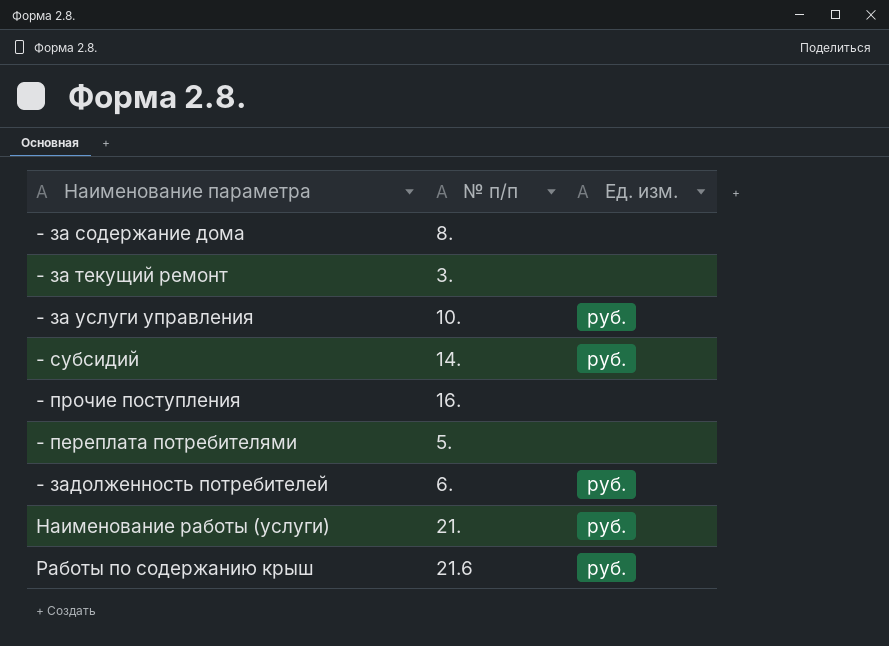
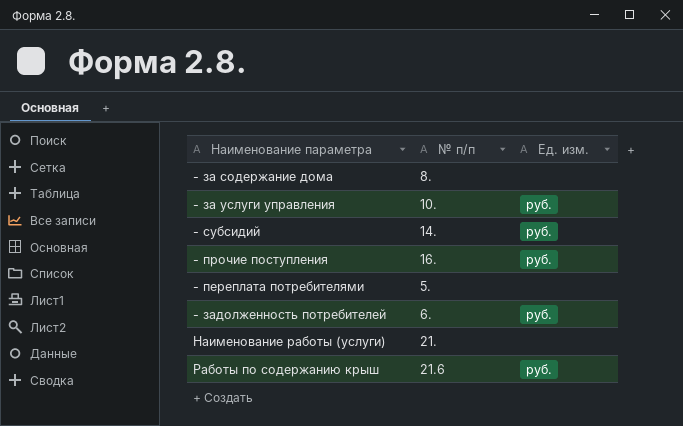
row - за текущий ремонт: 3. | none -> none
- прочие поступления | Ед. изм.: none -> руб.
Наименование работы (услуги) | Ед. изм.: руб. -> none

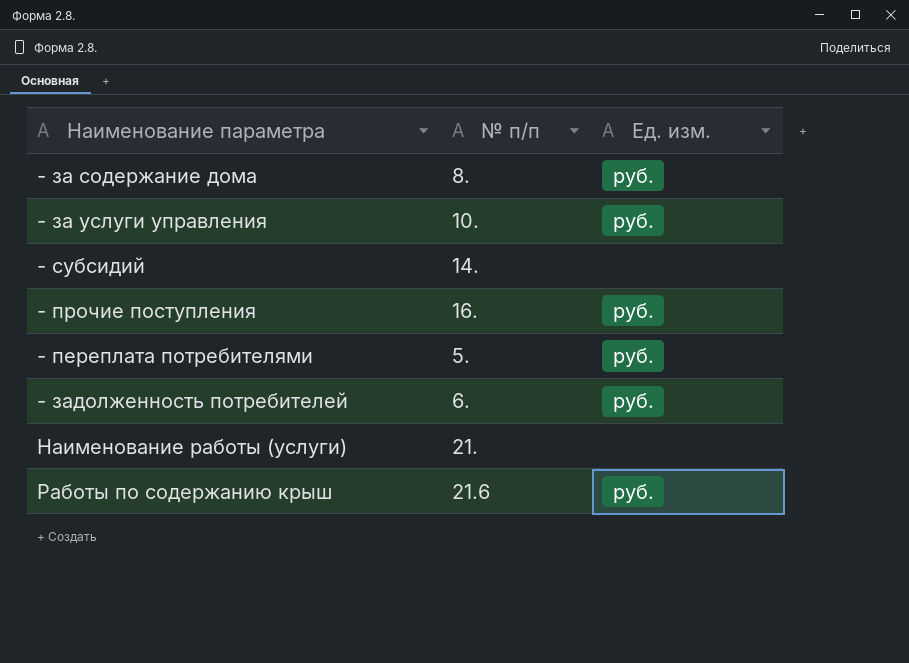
- за содержание дома | Ед. изм.: none -> руб.
- субсидий | Ед. изм.: руб. -> none
- переплата потребителями | Ед. изм.: none -> руб.

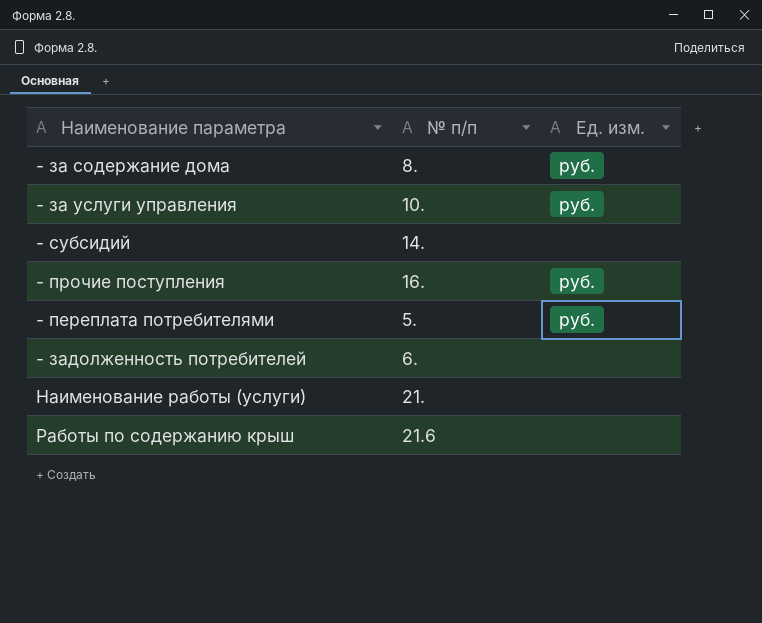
- задолженность потребителей | Ед. изм.: руб. -> none
Работы по содержанию крыш | Ед. изм.: руб. -> none

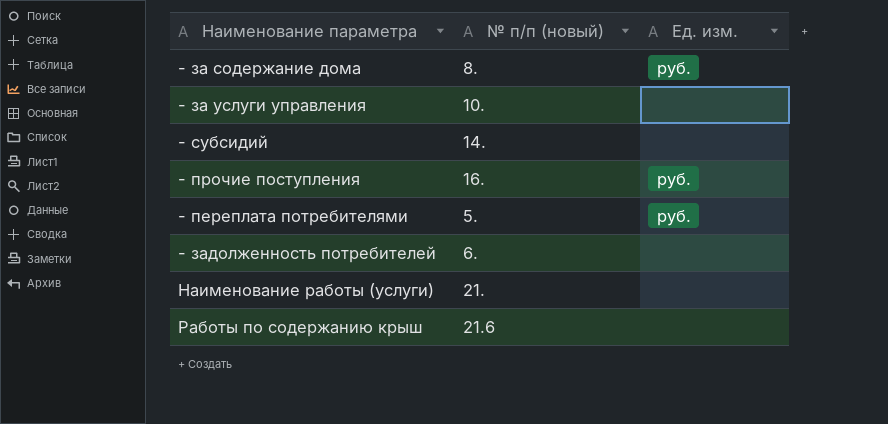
column name: № п/п -> № п/п (новый)
- за услуги управления | Ед. изм.: руб. -> none

